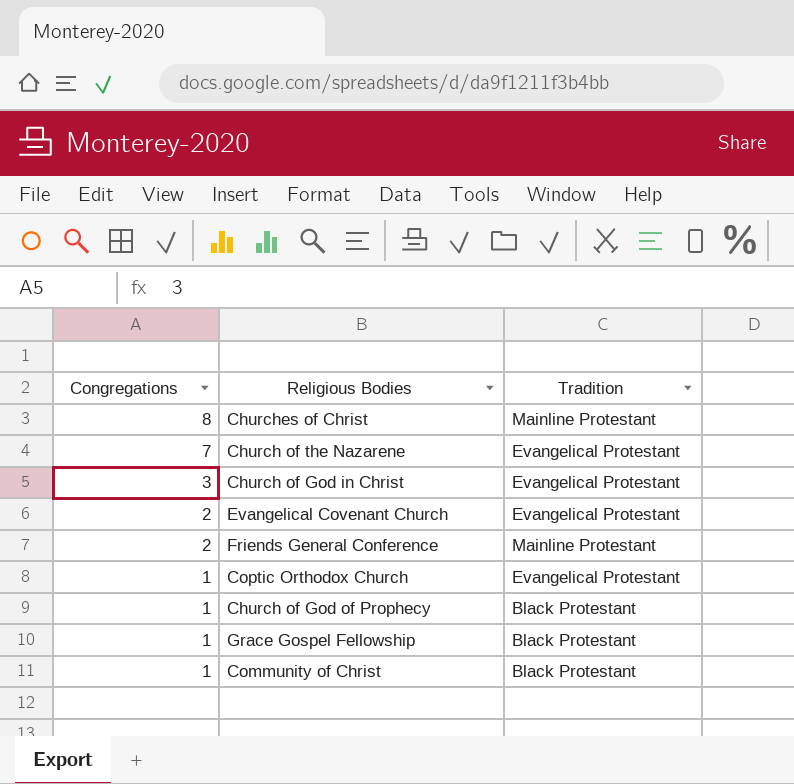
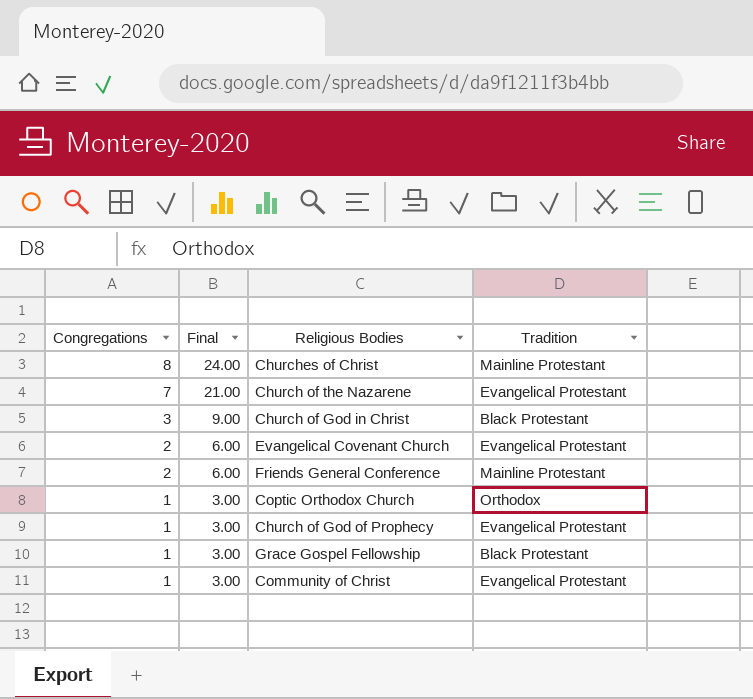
column Final | formula: none -> [Congregations] * 3
Church of God in Christ | Tradition: Evangelical Protestant -> Black Protestant
Coptic Orthodox Church | Tradition: Evangelical Protestant -> Orthodox
Church of God of Prophecy | Tradition: Black Protestant -> Evangelical Protestant
Community of Christ | Tradition: Black Protestant -> Evangelical Protestant

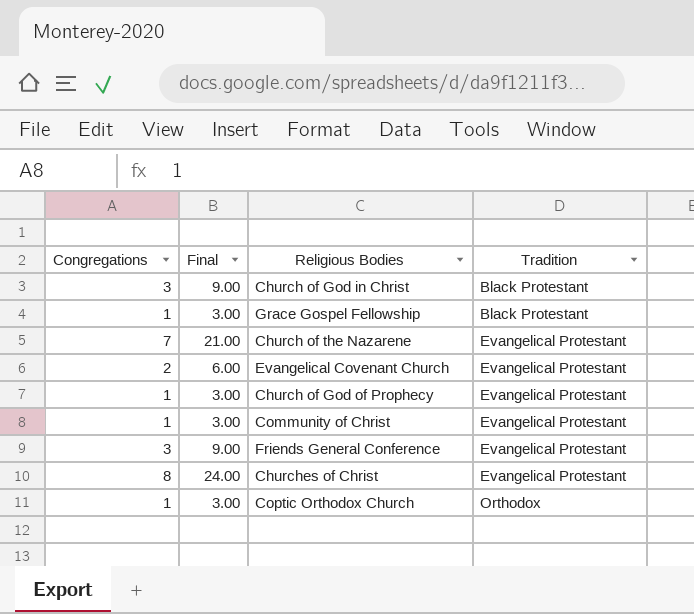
row order: Congregations descending -> Tradition ascending
Friends General Conference | Congregations: 2 -> 3
Friends General Conference | Final: 6.00 -> 9.00
Friends General Conference | Tradition: Mainline Protestant -> Evangelical Protestant
Churches of Christ | Tradition: Mainline Protestant -> Evangelical Protestant

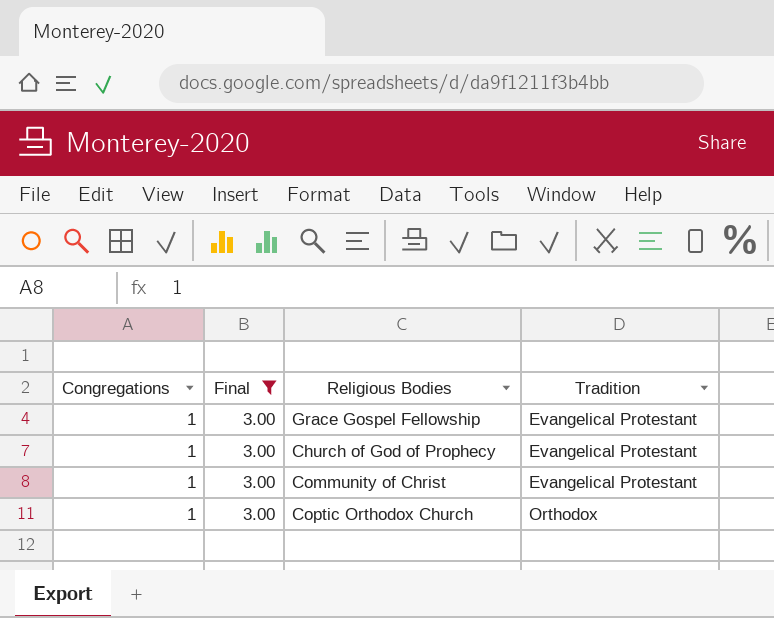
filter: none -> Final = 3.00
Grace Gospel Fellowship | Tradition: Black Protestant -> Evangelical Protestant

